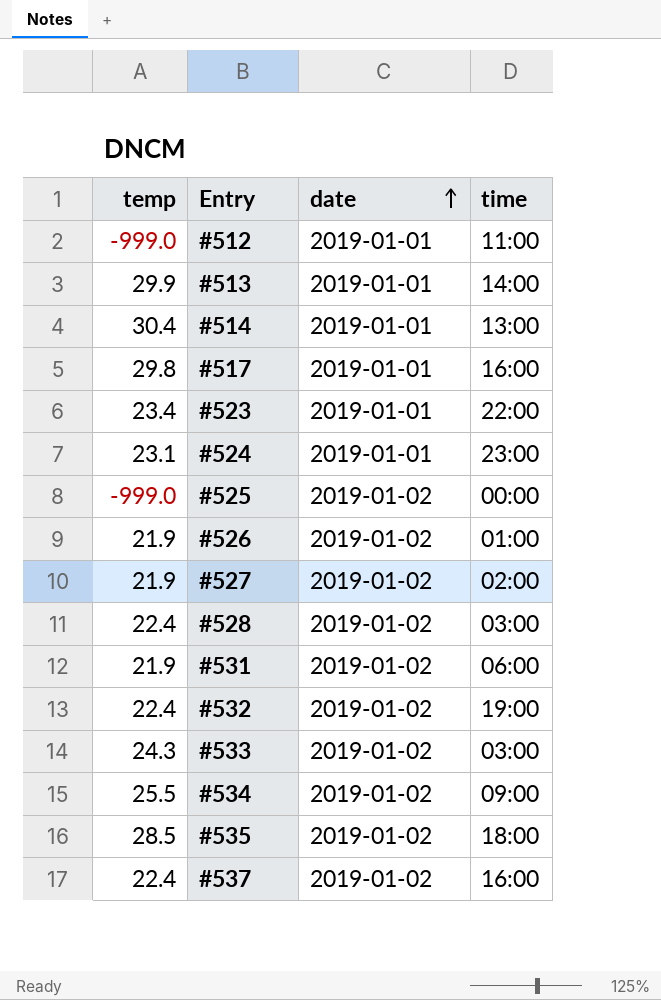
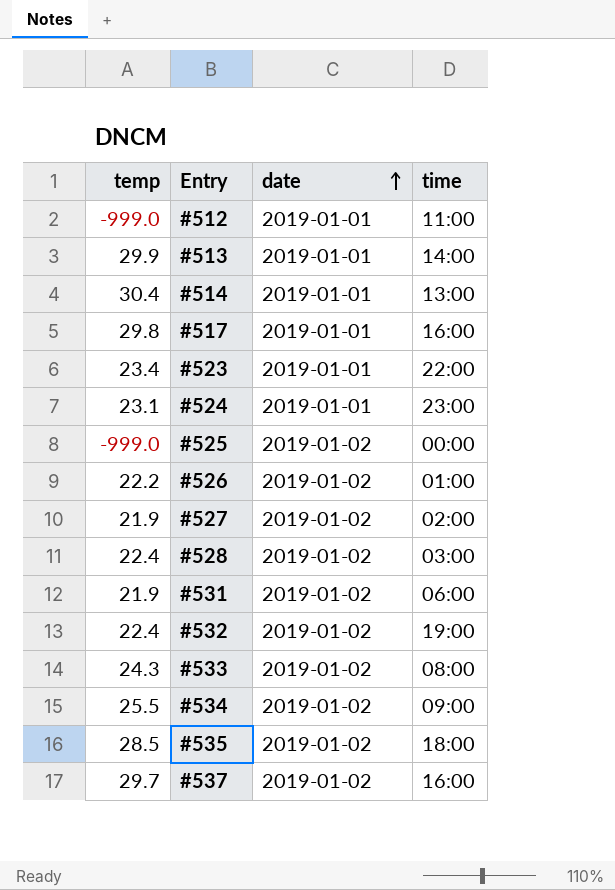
#526 | temp: 21.9 -> 22.2
#533 | time: 03:00 -> 08:00
#537 | temp: 22.4 -> 29.7

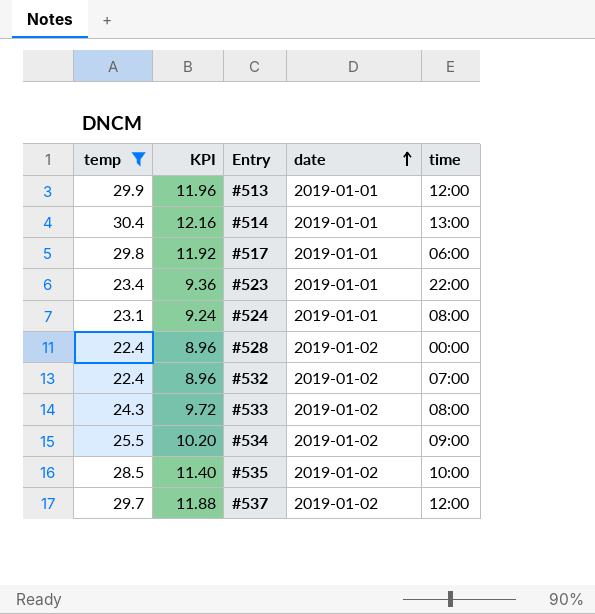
filter: none -> temp >= 22.4
column KPI | formula: none -> [temp] * 0.4
#513 | time: 14:00 -> 12:00
#517 | time: 16:00 -> 06:00
#524 | time: 23:00 -> 08:00
#528 | time: 03:00 -> 00:00
#532 | time: 19:00 -> 07:00
#535 | time: 18:00 -> 10:00
#537 | time: 16:00 -> 12:00

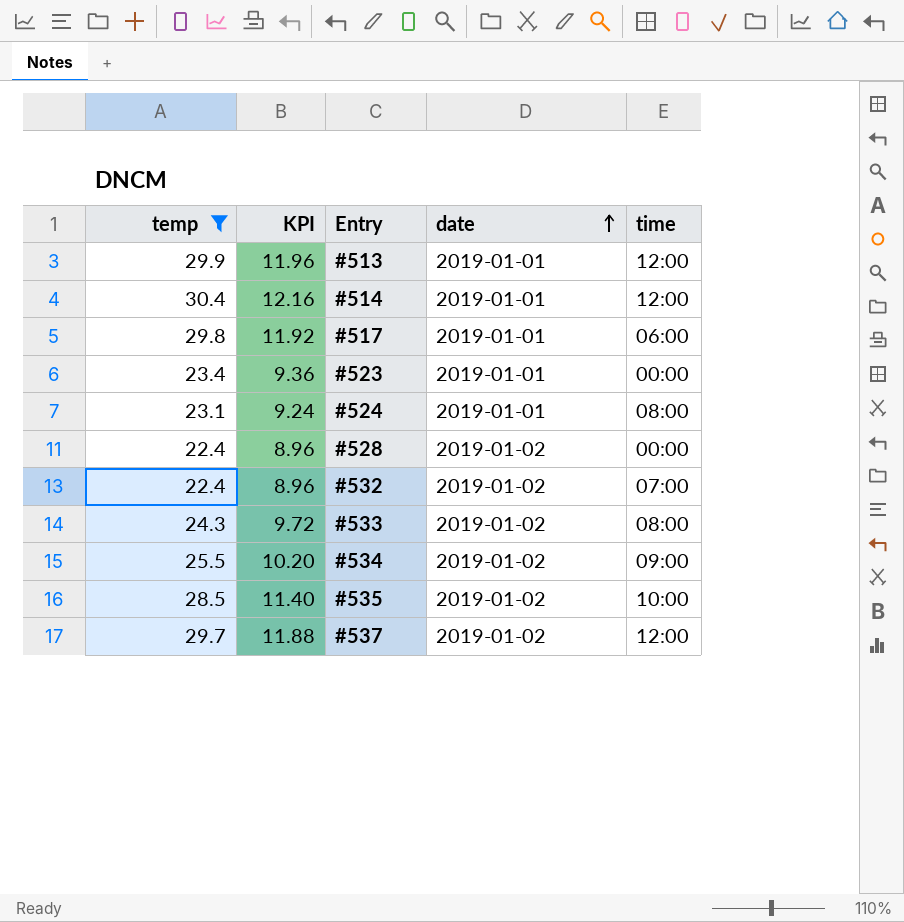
#514 | time: 13:00 -> 12:00
#523 | time: 22:00 -> 00:00

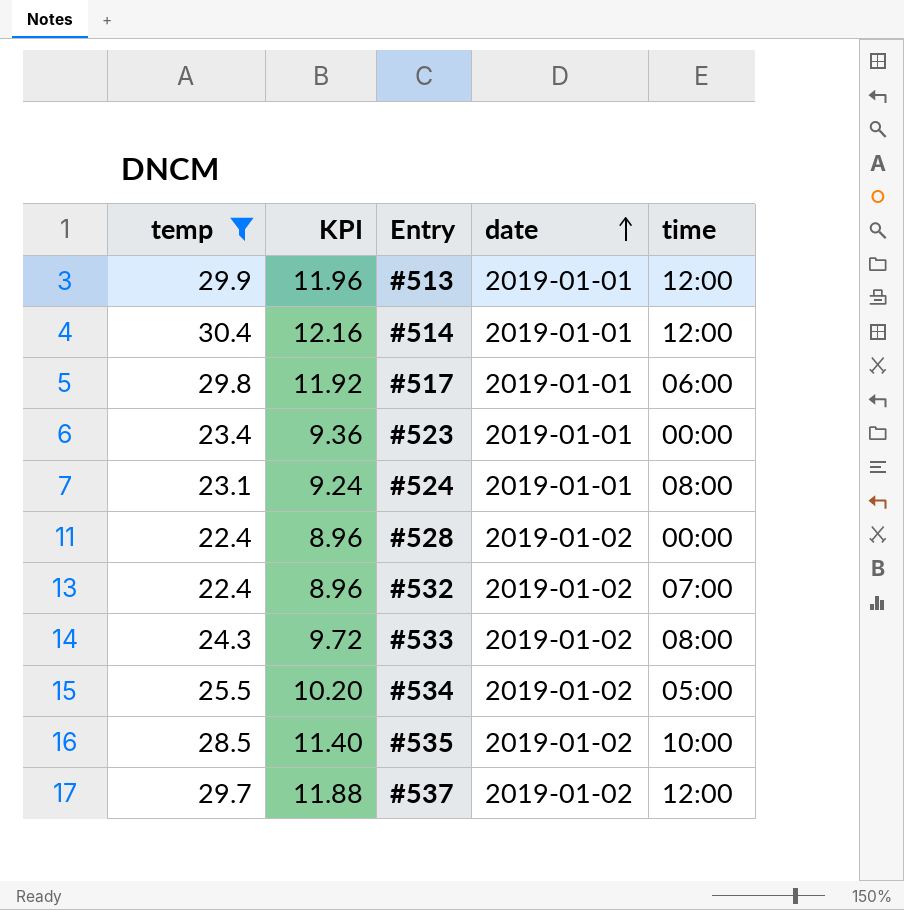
#534 | time: 09:00 -> 05:00

